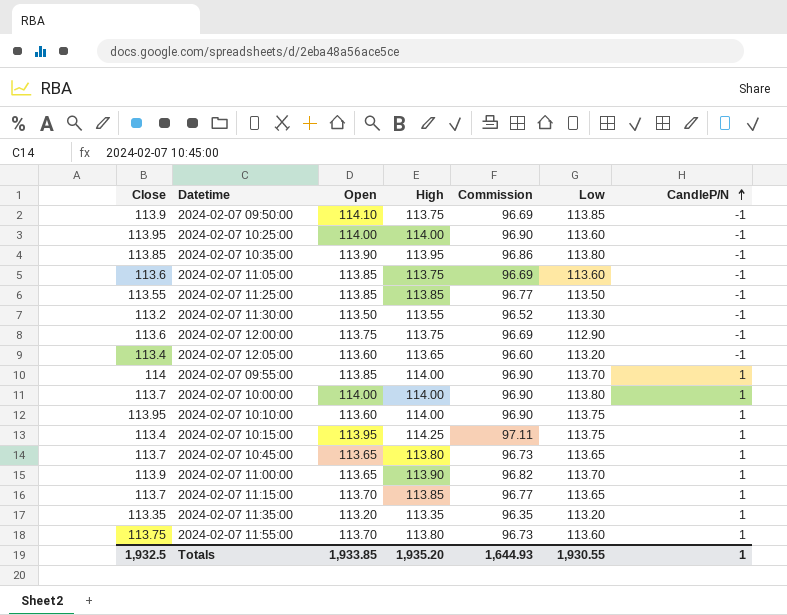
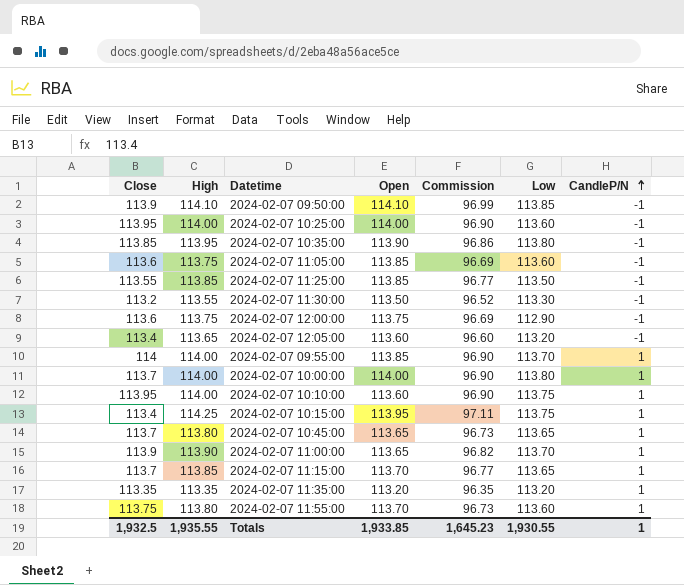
column High | position: 4 -> 2
2024-02-07 09:50:00 | High: 113.75 -> 114.10
2024-02-07 09:50:00 | Commission: 96.69 -> 96.99
Totals | High: 1,935.20 -> 1,935.55
Totals | Commission: 1,644.93 -> 1,645.23

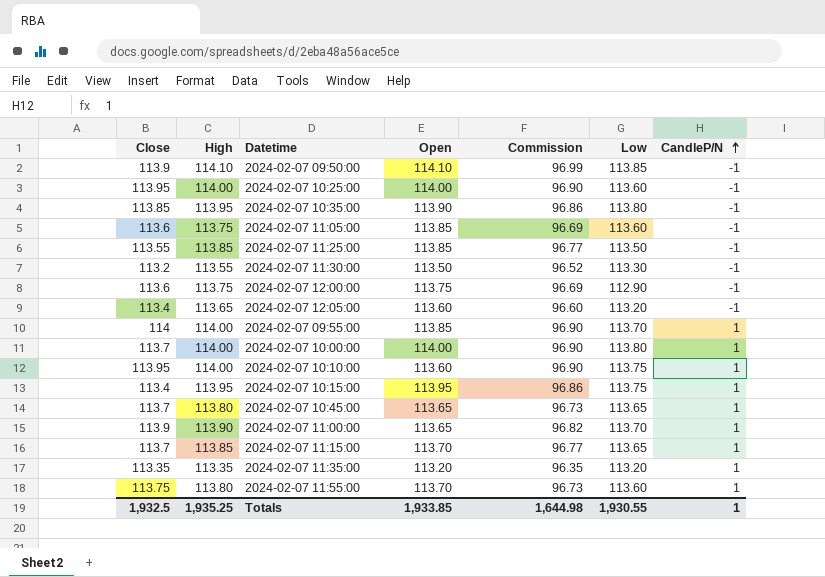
2024-02-07 10:15:00 | High: 114.25 -> 113.95
2024-02-07 10:15:00 | Commission: 97.11 -> 96.86
Totals | High: 1,935.55 -> 1,935.25
Totals | Commission: 1,645.23 -> 1,644.98

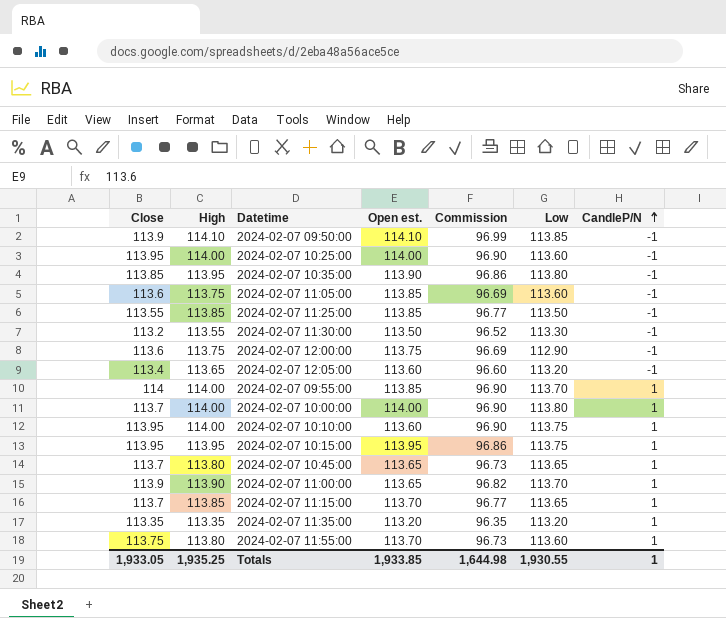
column name: Open -> Open est.
2024-02-07 10:15:00 | Close: 113.4 -> 113.95
Totals | Close: 1,932.5 -> 1,933.05

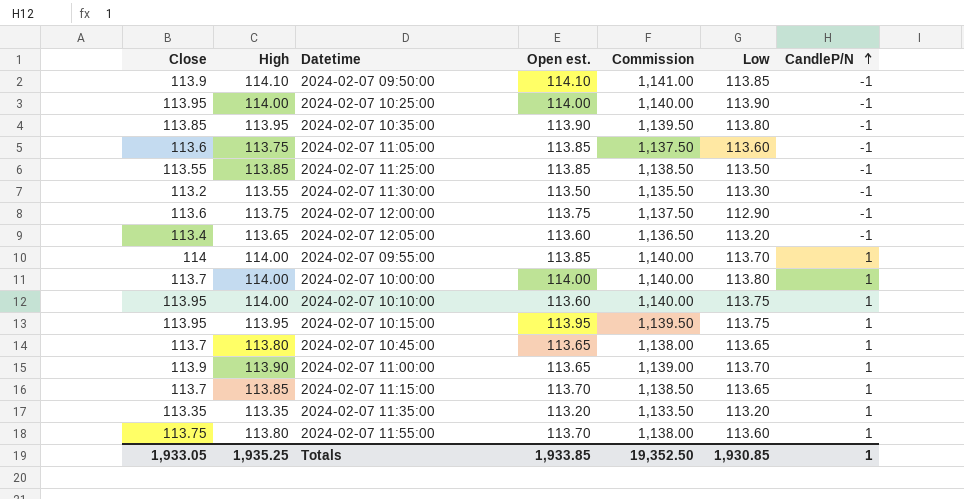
column Commission | formula: [High] * 0.85 -> [High] * 10
2024-02-07 10:25:00 | Low: 113.60 -> 113.90
Totals | Commission: 1,644.98 -> 19,352.50
Totals | Low: 1,930.55 -> 1,930.85

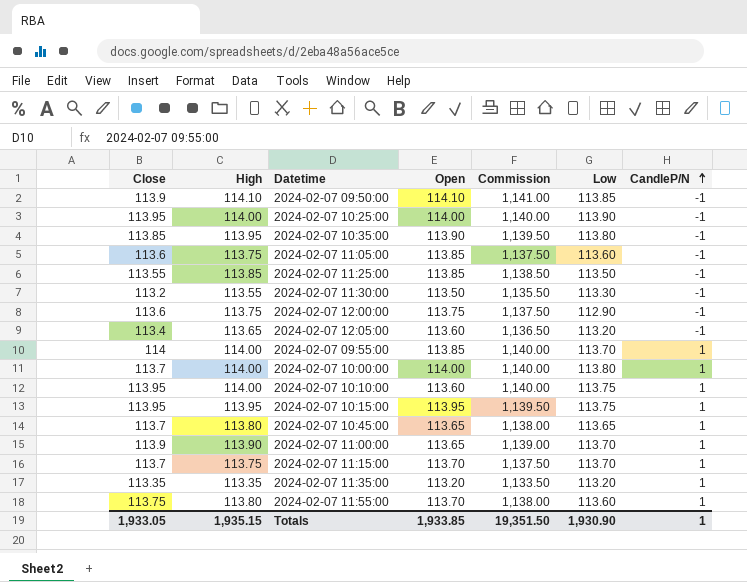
column name: Open est. -> Open
2024-02-07 11:15:00 | High: 113.85 -> 113.75
2024-02-07 11:15:00 | Commission: 1,138.50 -> 1,137.50
2024-02-07 11:15:00 | Low: 113.65 -> 113.70
Totals | High: 1,935.25 -> 1,935.15
Totals | Commission: 19,352.50 -> 19,351.50
Totals | Low: 1,930.85 -> 1,930.90

